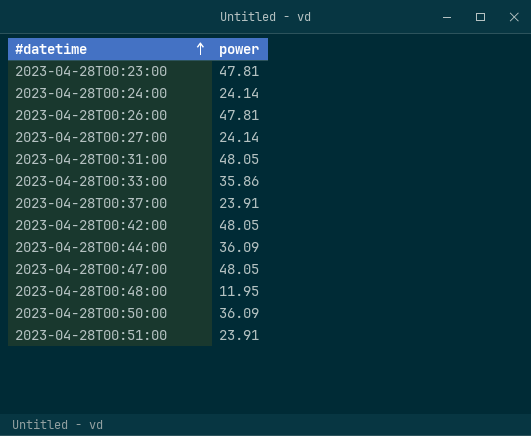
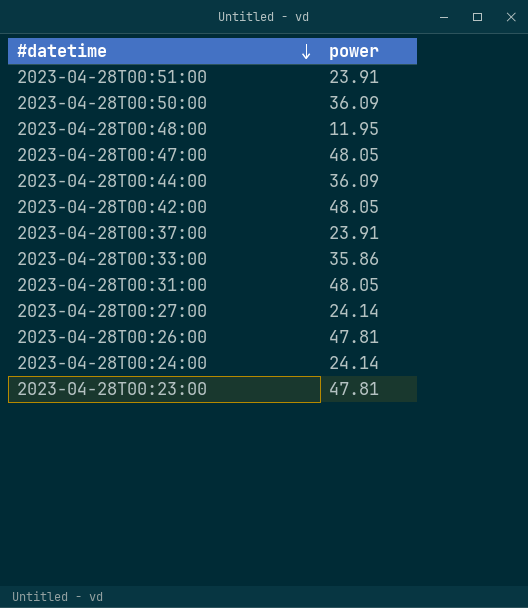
row order: #datetime ascending -> #datetime descending

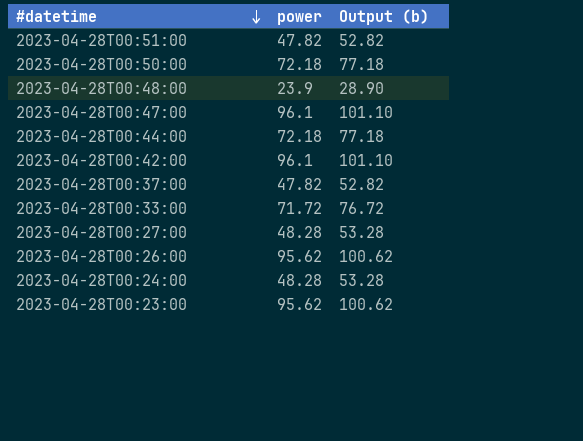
column Output (b) | formula: none -> [power] + 5
row 2023-04-28T00:31:00: 48.05 -> none
2023-04-28T00:51:00 | power: 23.91 -> 47.82
2023-04-28T00:50:00 | power: 36.09 -> 72.18
2023-04-28T00:48:00 | power: 11.95 -> 23.9
2023-04-28T00:47:00 | power: 48.05 -> 96.1
2023-04-28T00:44:00 | power: 36.09 -> 72.18
2023-04-28T00:42:00 | power: 48.05 -> 96.1
2023-04-28T00:37:00 | power: 23.91 -> 47.82
2023-04-28T00:33:00 | power: 35.86 -> 71.72
2023-04-28T00:27:00 | power: 24.14 -> 48.28
2023-04-28T00:26:00 | power: 47.81 -> 95.62
2023-04-28T00:24:00 | power: 24.14 -> 48.28
2023-04-28T00:23:00 | power: 47.81 -> 95.62

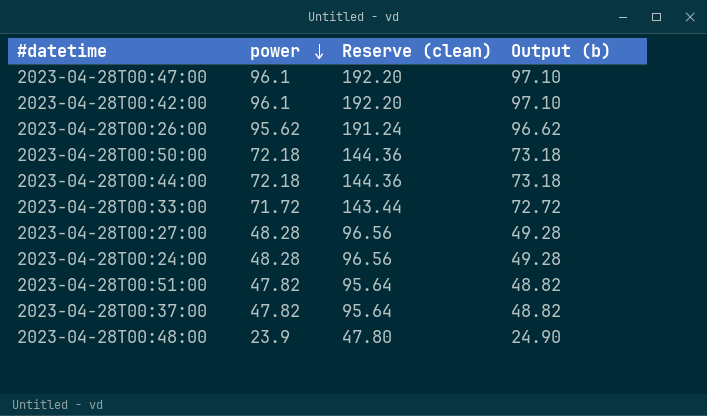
row order: #datetime descending -> power descending
column Reserve (clean) | formula: none -> [power] * 2
column Output (b) | formula: [power] + 5 -> [power] + 1
row 2023-04-28T00:23:00: 95.62 | 100.62 -> none

